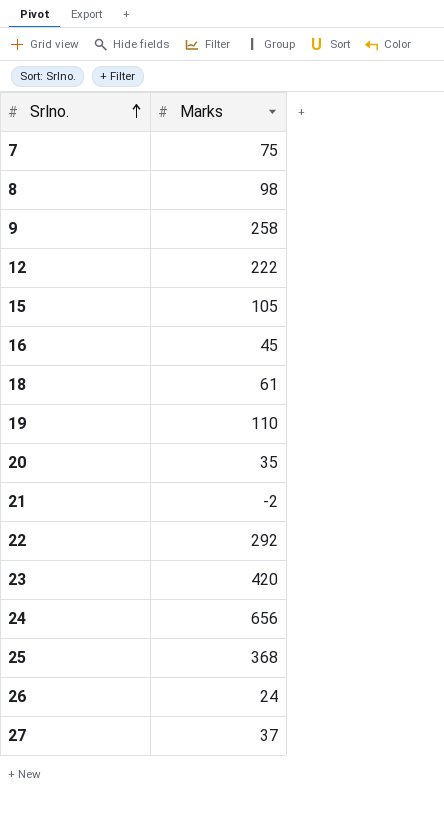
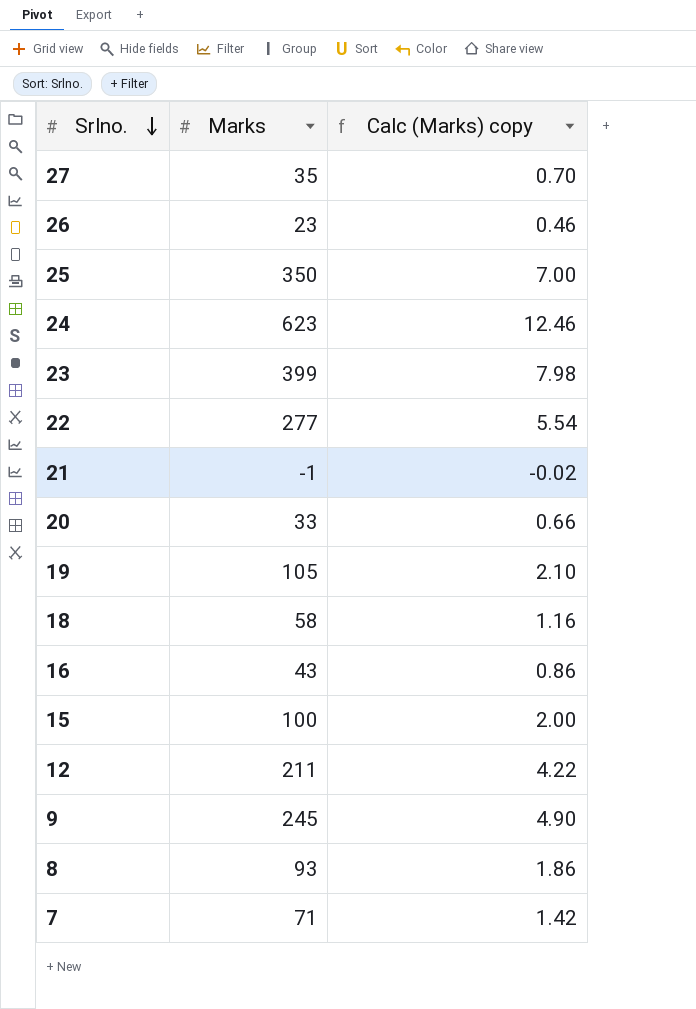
row order: Srlno. ascending -> Srlno. descending
column Calc (Marks) copy | formula: none -> [Marks] * 0.02
27 | Marks: 37 -> 35
26 | Marks: 24 -> 23
25 | Marks: 368 -> 350
24 | Marks: 656 -> 623
23 | Marks: 420 -> 399
22 | Marks: 292 -> 277
21 | Marks: -2 -> -1
20 | Marks: 35 -> 33
19 | Marks: 110 -> 105
18 | Marks: 61 -> 58
16 | Marks: 45 -> 43
15 | Marks: 105 -> 100
12 | Marks: 222 -> 211
9 | Marks: 258 -> 245
8 | Marks: 98 -> 93
7 | Marks: 75 -> 71

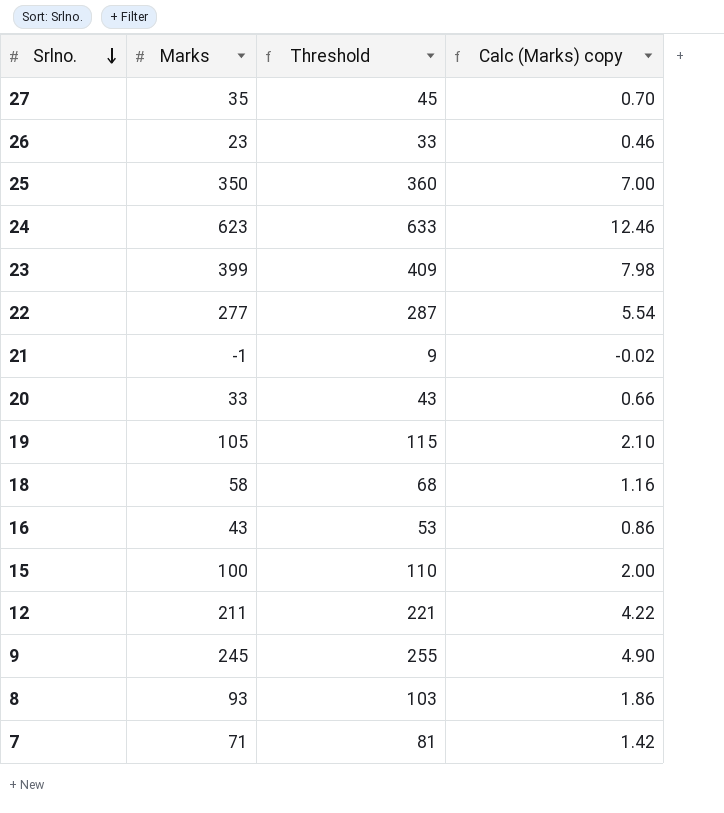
column Threshold | formula: none -> [Marks] + 10

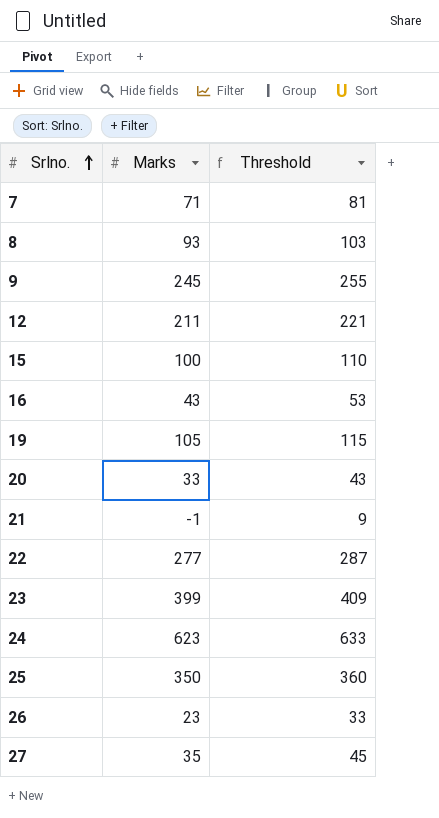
row order: Srlno. descending -> Srlno. ascending
column Calc (Marks) copy | formula: [Marks] * 0.02 -> none
row 18: 58 | 68 | 1.16 -> none

